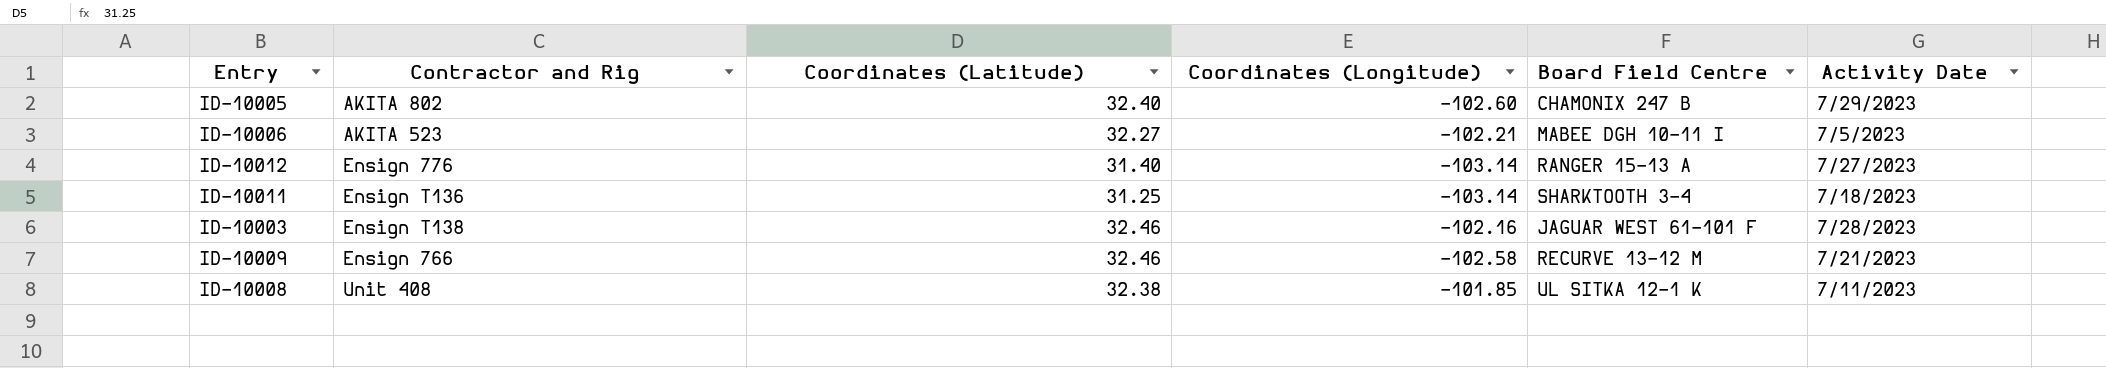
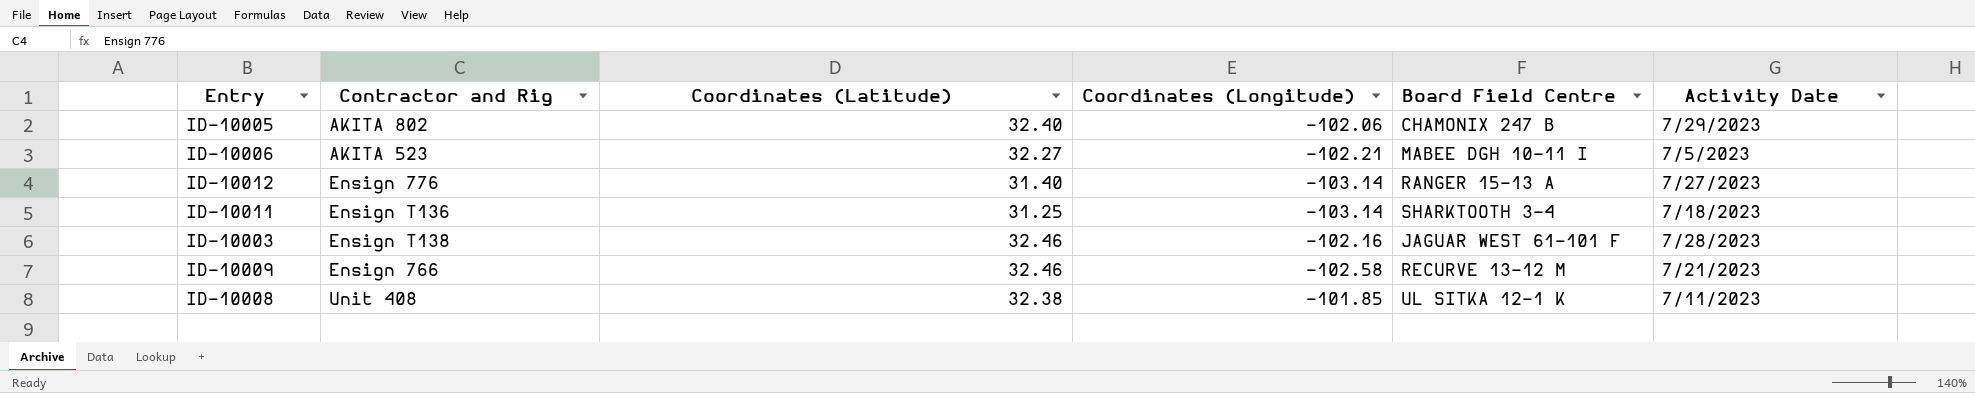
ID-10005 | Coordinates (Longitude): -102.60 -> -102.06

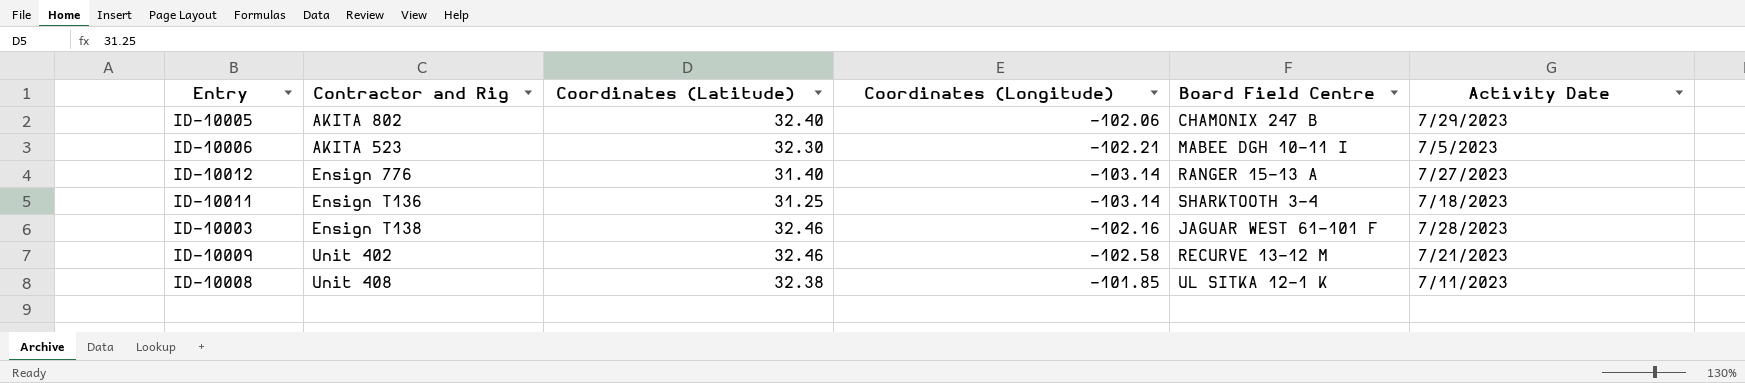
ID-10006 | Coordinates (Latitude): 32.27 -> 32.30
ID-10009 | Contractor and Rig: Ensign 766 -> Unit 402

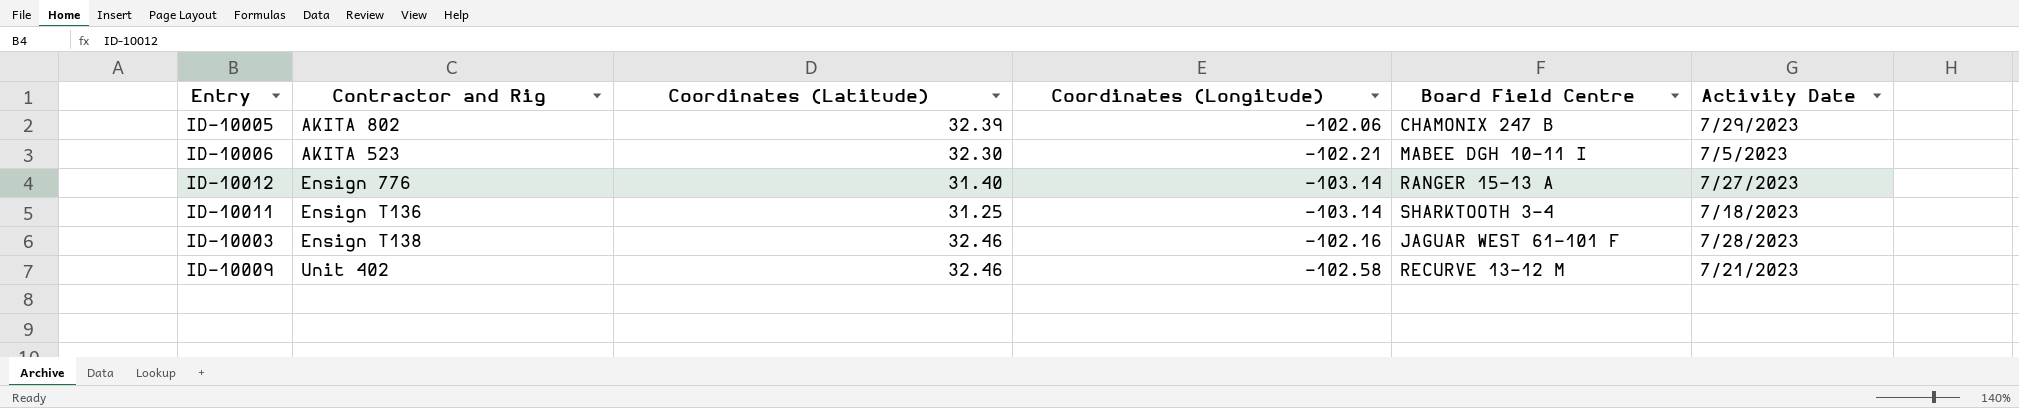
row ID-10008: Unit 408 | 32.38 | -101.85 | UL SITKA 12-1 K | 7/11/2023 -> none
ID-10005 | Coordinates (Latitude): 32.40 -> 32.39

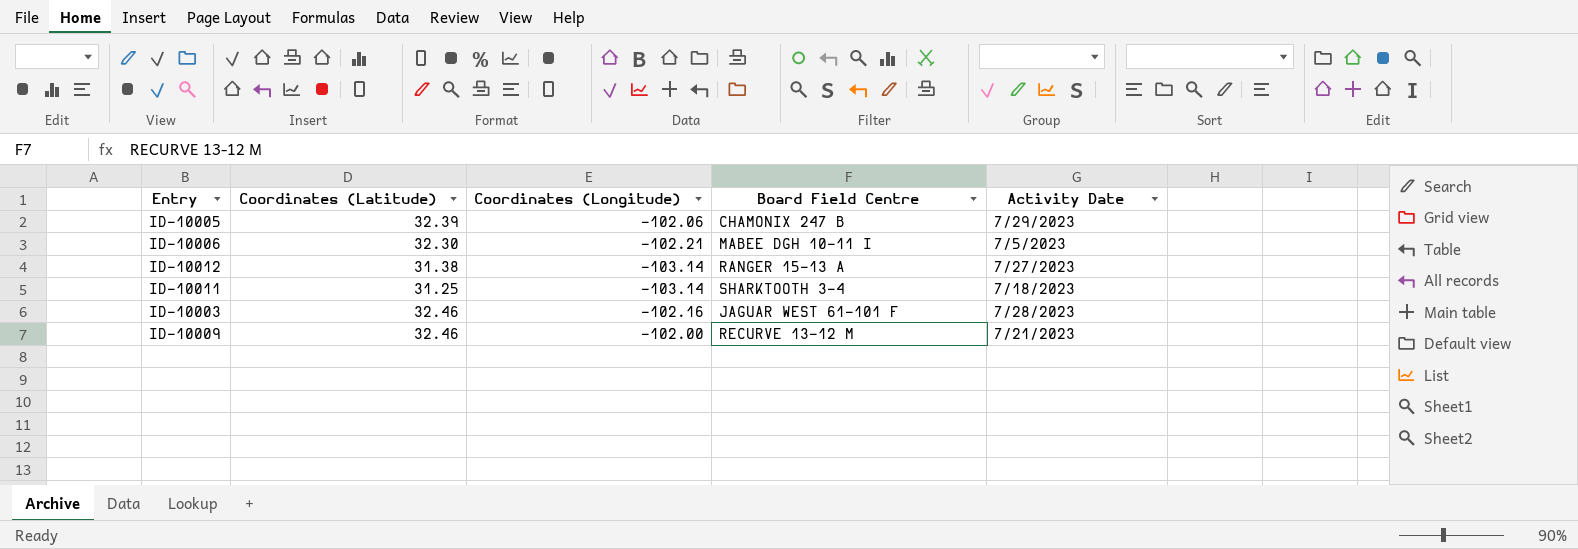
column Contractor and Rig | position: 2 -> none
ID-10012 | Coordinates (Latitude): 31.40 -> 31.38
ID-10009 | Coordinates (Longitude): -102.58 -> -102.00

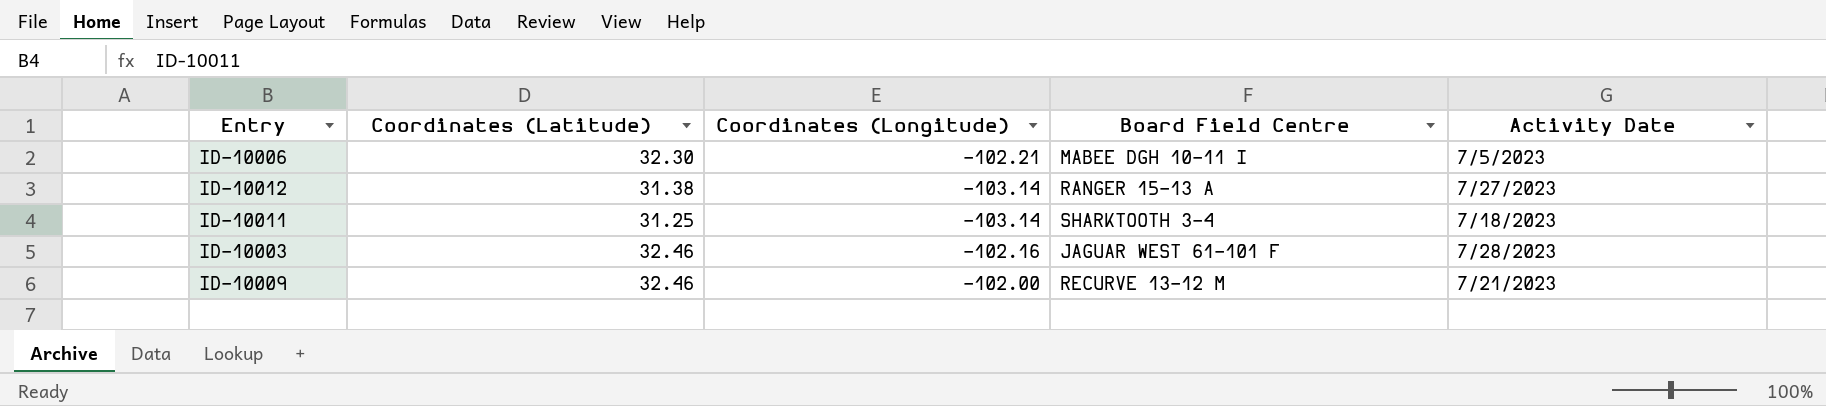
row ID-10005: 32.39 | -102.06 | CHAMONIX 247 B | 7/29/2023 -> none

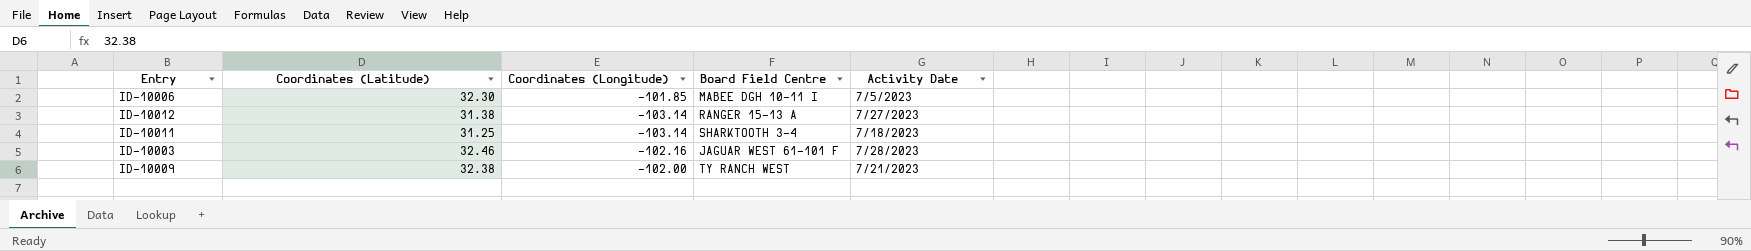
ID-10006 | Coordinates (Longitude): -102.21 -> -101.85
ID-10009 | Coordinates (Latitude): 32.46 -> 32.38
ID-10009 | Board Field Centre: RECURVE 13-12 M -> TY RANCH WEST

